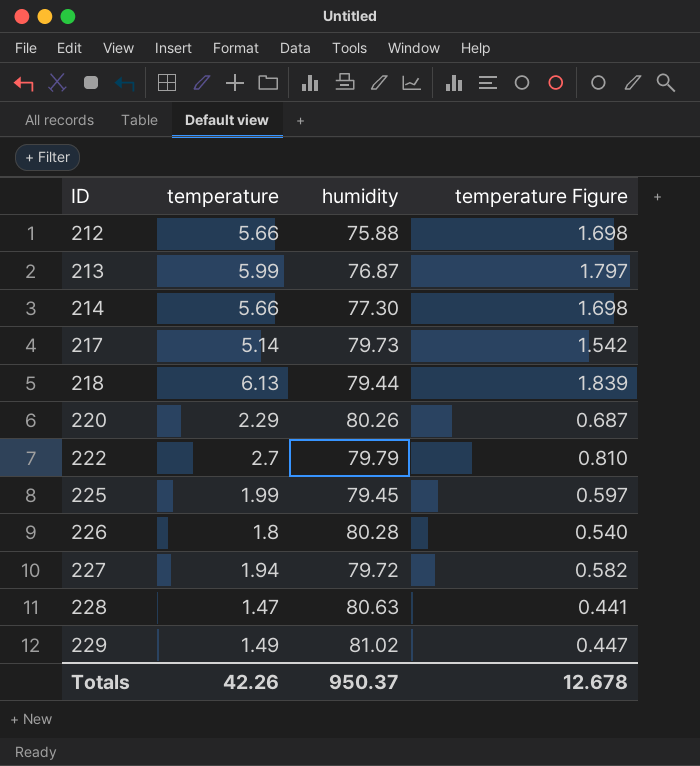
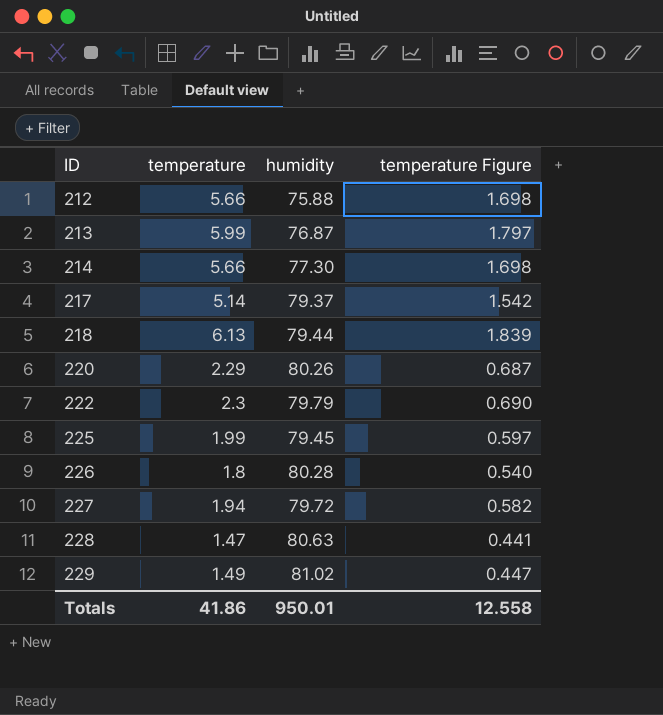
217 | humidity: 79.73 -> 79.37
222 | temperature: 2.7 -> 2.3
222 | temperature Figure: 0.810 -> 0.690
Totals | temperature: 42.26 -> 41.86
Totals | humidity: 950.37 -> 950.01
Totals | temperature Figure: 12.678 -> 12.558

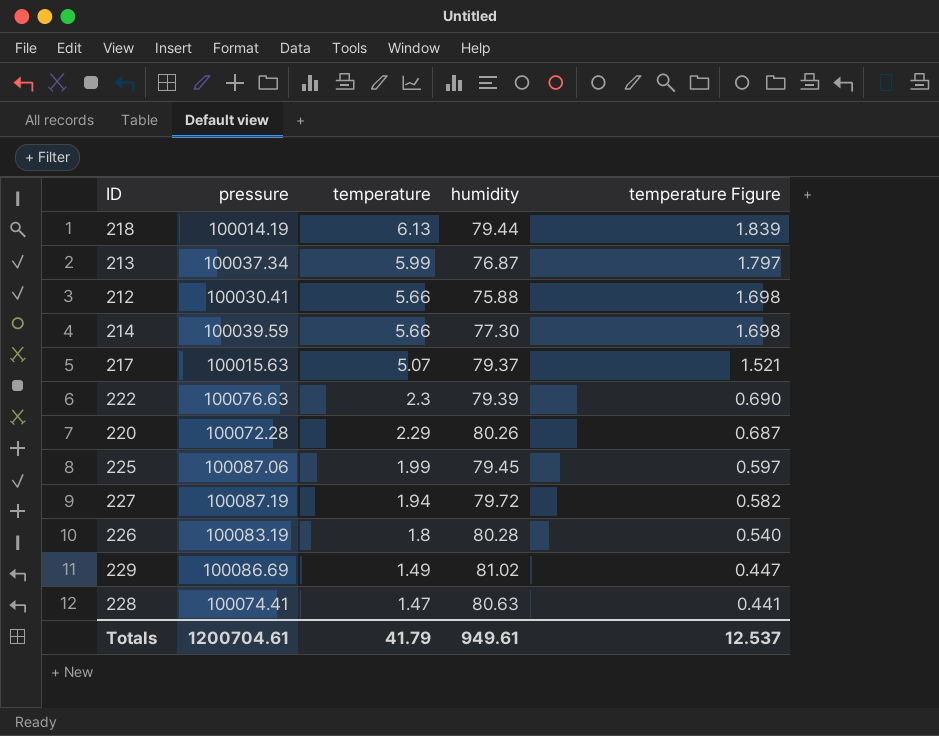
row order: ID ascending -> temperature descending
column pressure | position: none -> 2
217 | temperature: 5.14 -> 5.07
217 | temperature Figure: 1.542 -> 1.521
222 | humidity: 79.79 -> 79.39
Totals | temperature: 41.86 -> 41.79
Totals | humidity: 950.01 -> 949.61
Totals | temperature Figure: 12.558 -> 12.537

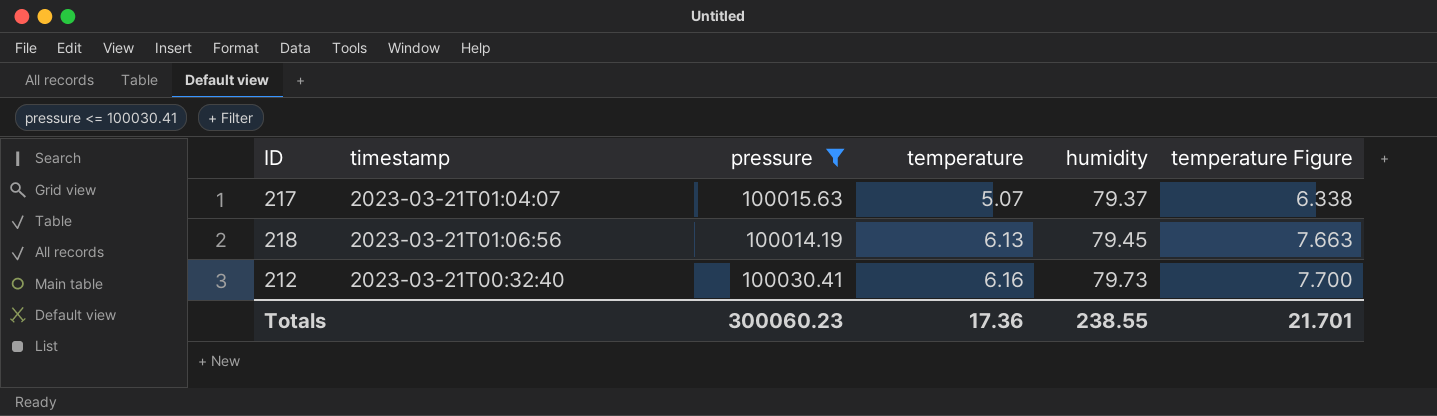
filter: none -> pressure <= 100030.41
row order: temperature descending -> temperature ascending
column timestamp | position: none -> 2
column temperature Figure | formula: [temperature] * 0.3 -> [temperature] * 1.25
218 | humidity: 79.44 -> 79.45
212 | temperature: 5.66 -> 6.16
212 | humidity: 75.88 -> 79.73
Totals | pressure: 1200704.61 -> 300060.23
Totals | temperature: 41.79 -> 17.36
Totals | humidity: 949.61 -> 238.55
Totals | temperature Figure: 12.537 -> 21.701

